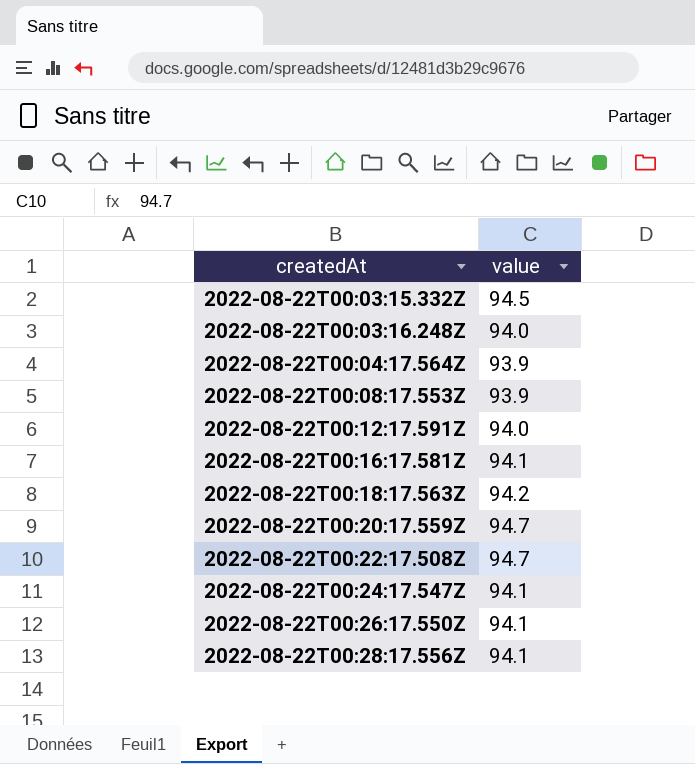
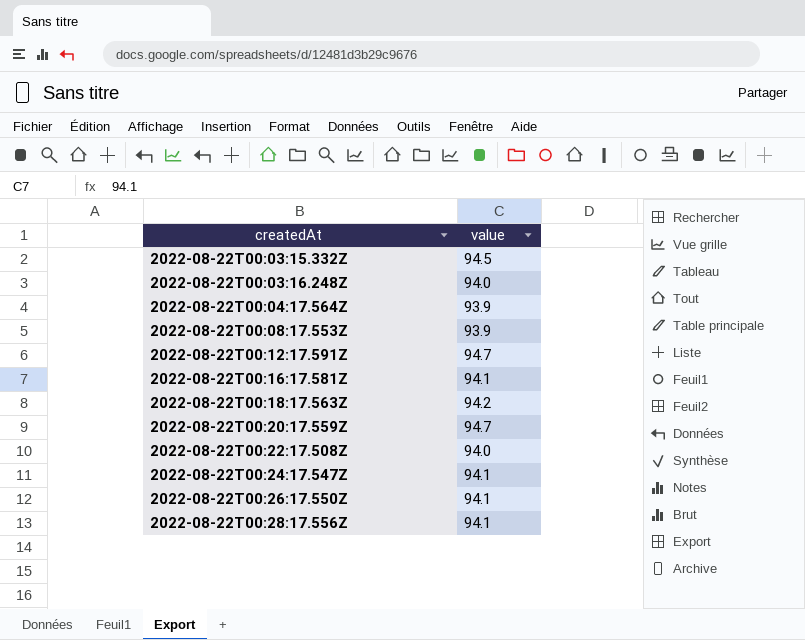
2022-08-22T00:12:17.591Z | value: 94.0 -> 94.7
2022-08-22T00:22:17.508Z | value: 94.7 -> 94.0

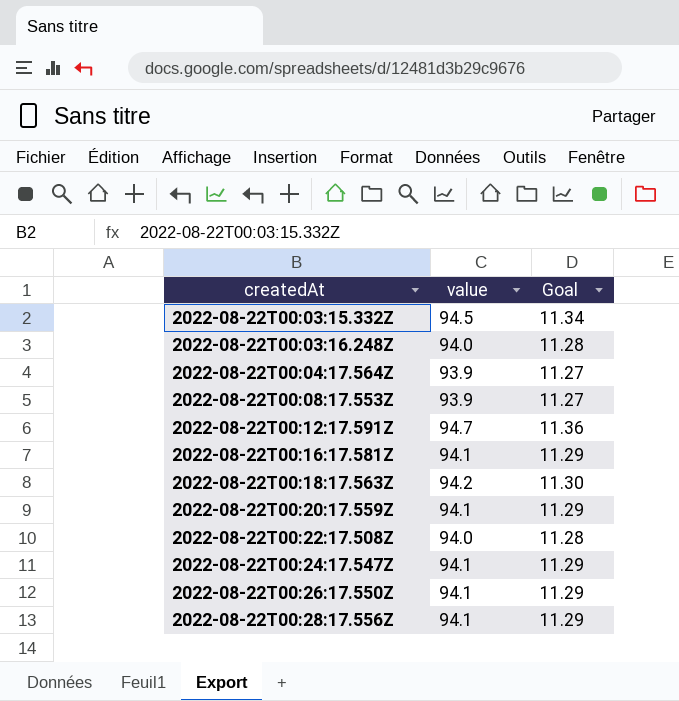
column Goal | formula: none -> [value] * 0.12
2022-08-22T00:20:17.559Z | value: 94.7 -> 94.1

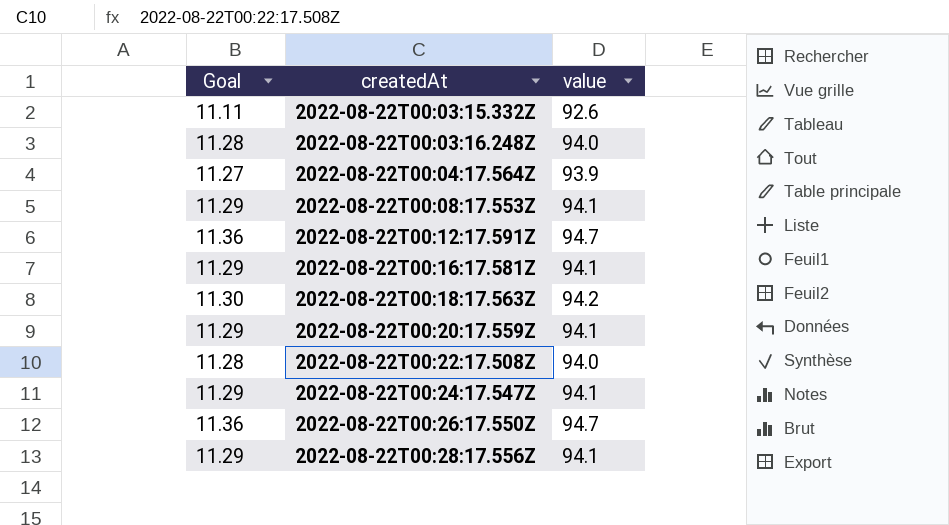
column Goal | position: 3 -> 1
2022-08-22T00:03:15.332Z | Goal: 11.34 -> 11.11
2022-08-22T00:03:15.332Z | value: 94.5 -> 92.6
2022-08-22T00:08:17.553Z | Goal: 11.27 -> 11.29
2022-08-22T00:08:17.553Z | value: 93.9 -> 94.1
2022-08-22T00:26:17.550Z | Goal: 11.29 -> 11.36
2022-08-22T00:26:17.550Z | value: 94.1 -> 94.7

